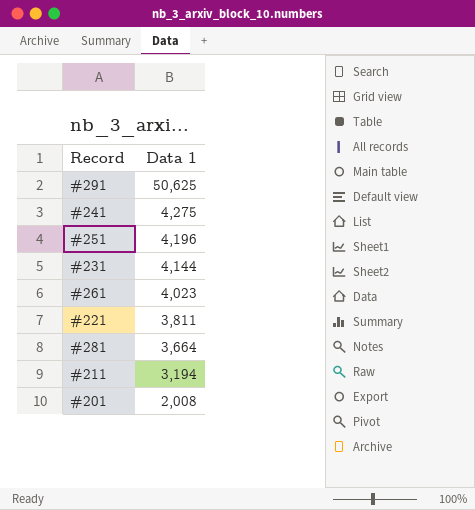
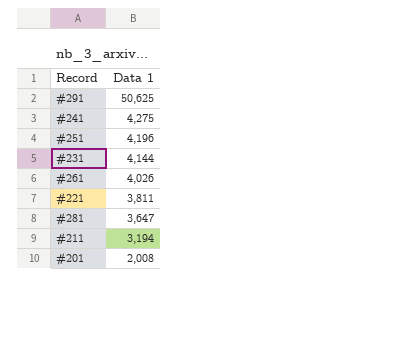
#261 | Data 1: 4,023 -> 4,026
#281 | Data 1: 3,664 -> 3,647

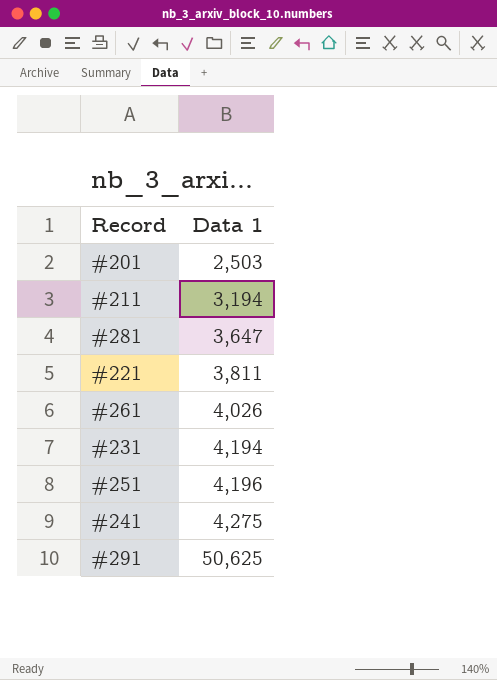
row order: Data 1 descending -> Data 1 ascending
#201 | Data 1: 2,008 -> 2,503
#231 | Data 1: 4,144 -> 4,194

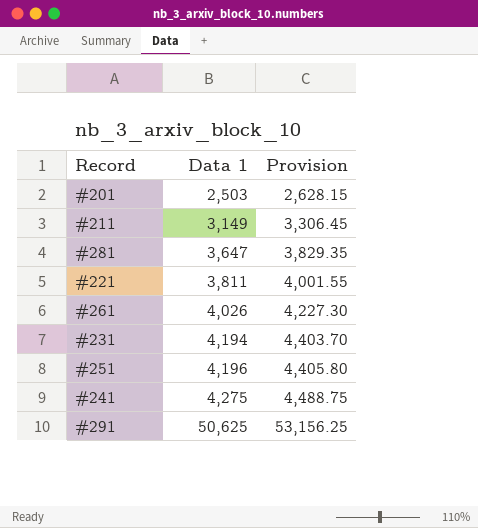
column Provision | formula: none -> [Data 1] * 1.05
#211 | Data 1: 3,194 -> 3,149

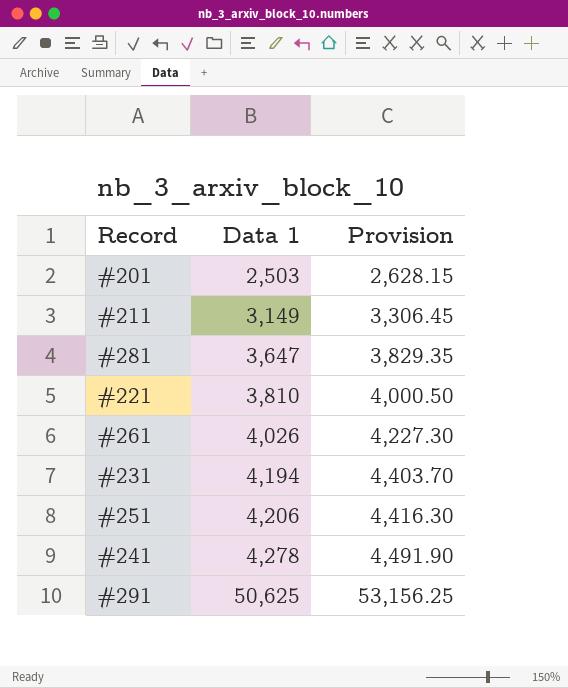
#221 | Data 1: 3,811 -> 3,810
#221 | Provision: 4,001.55 -> 4,000.50
#251 | Data 1: 4,196 -> 4,206
#251 | Provision: 4,405.80 -> 4,416.30
#241 | Data 1: 4,275 -> 4,278
#241 | Provision: 4,488.75 -> 4,491.90

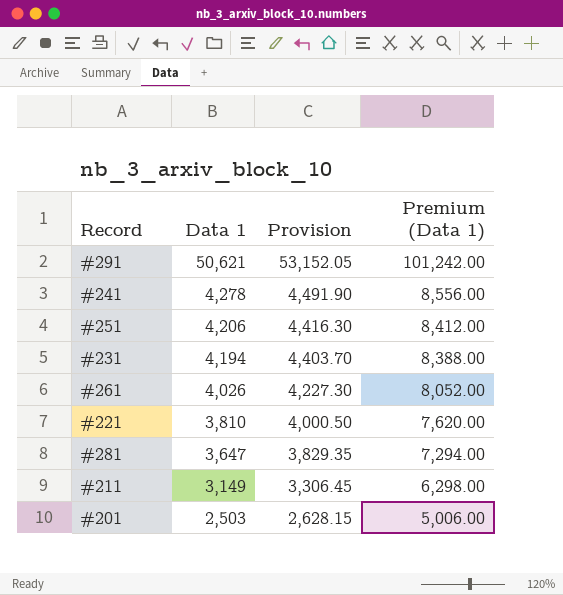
row order: Data 1 ascending -> Data 1 descending
column Premium (Data 1) | formula: none -> [Data 1] * 2
#291 | Data 1: 50,625 -> 50,621
#291 | Provision: 53,156.25 -> 53,152.05

